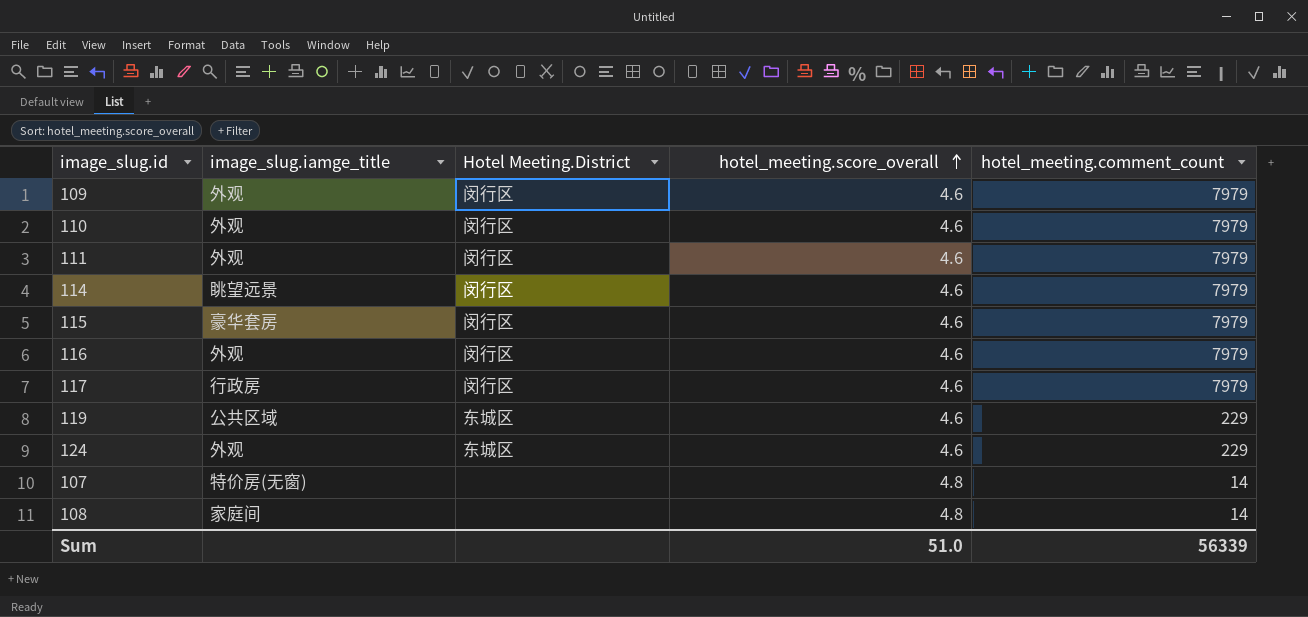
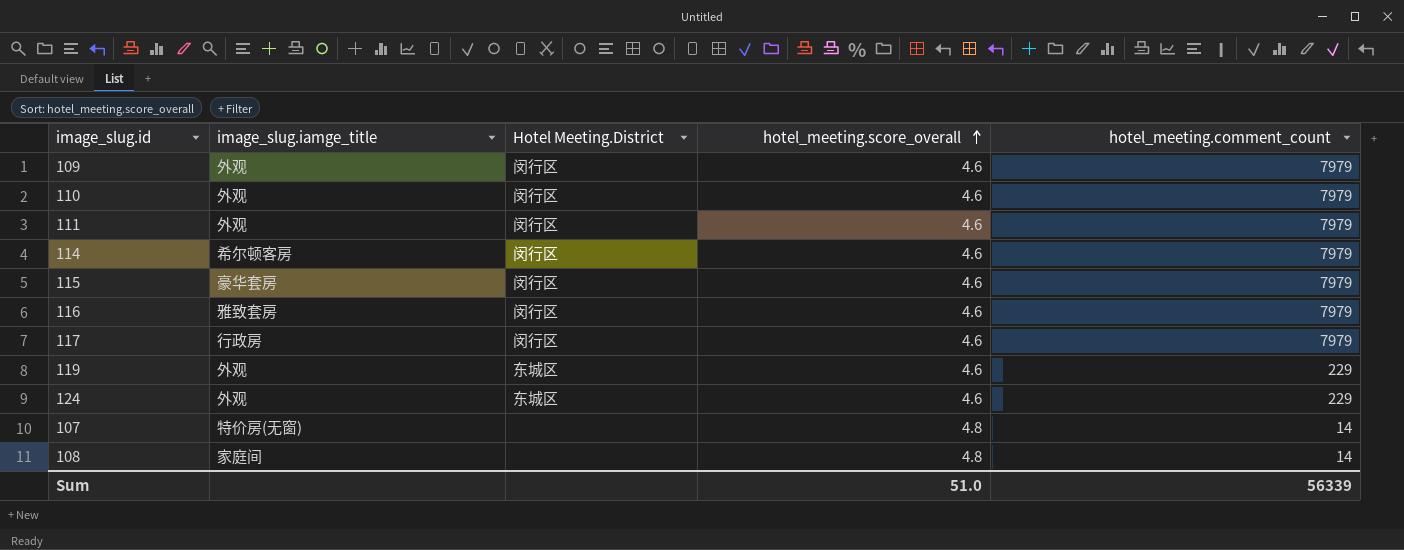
114 | image_slug.iamge_title: 眺望远景 -> 希尔顿客房
116 | image_slug.iamge_title: 外观 -> 雅致套房
119 | image_slug.iamge_title: 公共区域 -> 外观

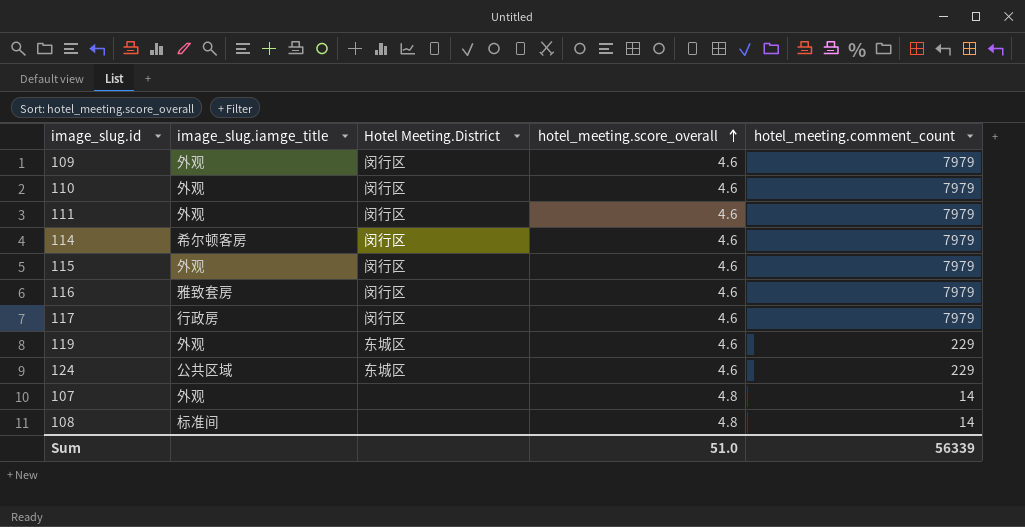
115 | image_slug.iamge_title: 豪华套房 -> 外观
124 | image_slug.iamge_title: 外观 -> 公共区域
107 | image_slug.iamge_title: 特价房(无窗) -> 外观
108 | image_slug.iamge_title: 家庭间 -> 标准间

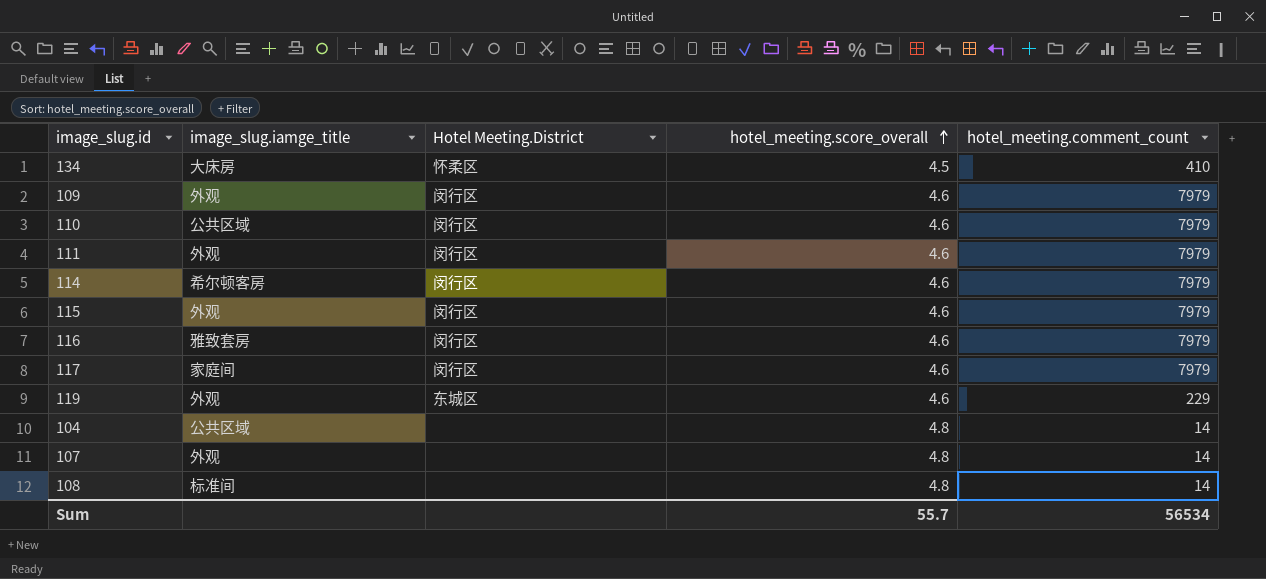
row 124: 公共区域 | 东城区 | 4.6 | 229 -> none
row 134: none -> 大床房 | 怀柔区 | 4.5 | 410
110 | image_slug.iamge_title: 外观 -> 公共区域
117 | image_slug.iamge_title: 行政房 -> 家庭间
row 104: none -> 公共区域 | none | 4.8 | 14
Sum | hotel_meeting.score_overall: 51.0 -> 55.7
Sum | hotel_meeting.comment_count: 56339 -> 56534

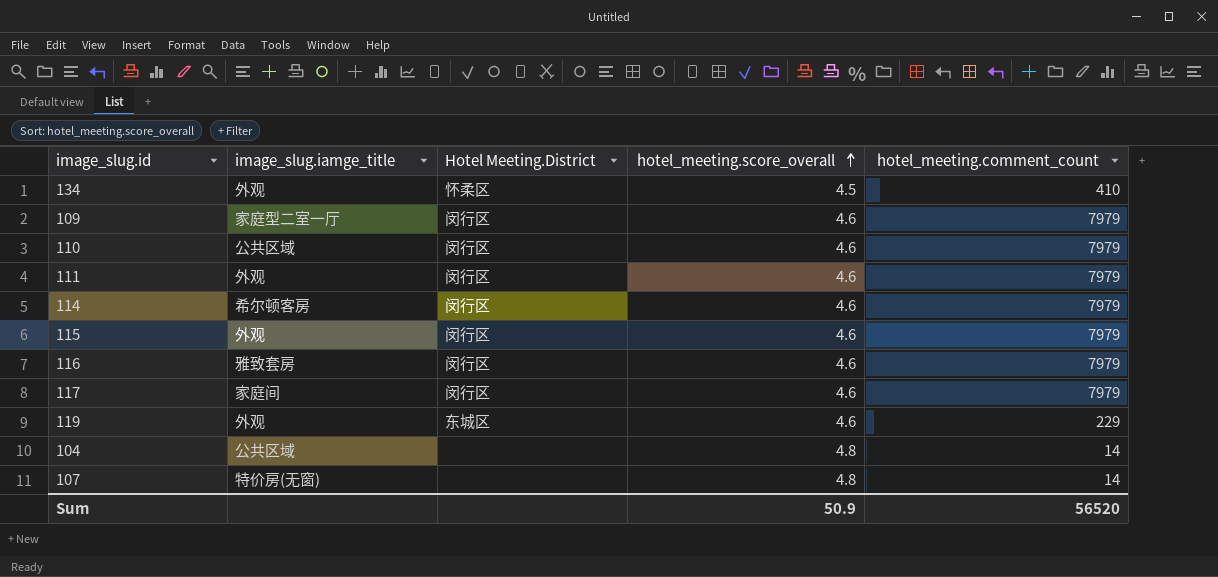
row 108: 标准间 | none | 4.8 | 14 -> none
134 | image_slug.iamge_title: 大床房 -> 外观
109 | image_slug.iamge_title: 外观 -> 家庭型二室一厅
107 | image_slug.iamge_title: 外观 -> 特价房(无窗)
Sum | hotel_meeting.score_overall: 55.7 -> 50.9
Sum | hotel_meeting.comment_count: 56534 -> 56520

